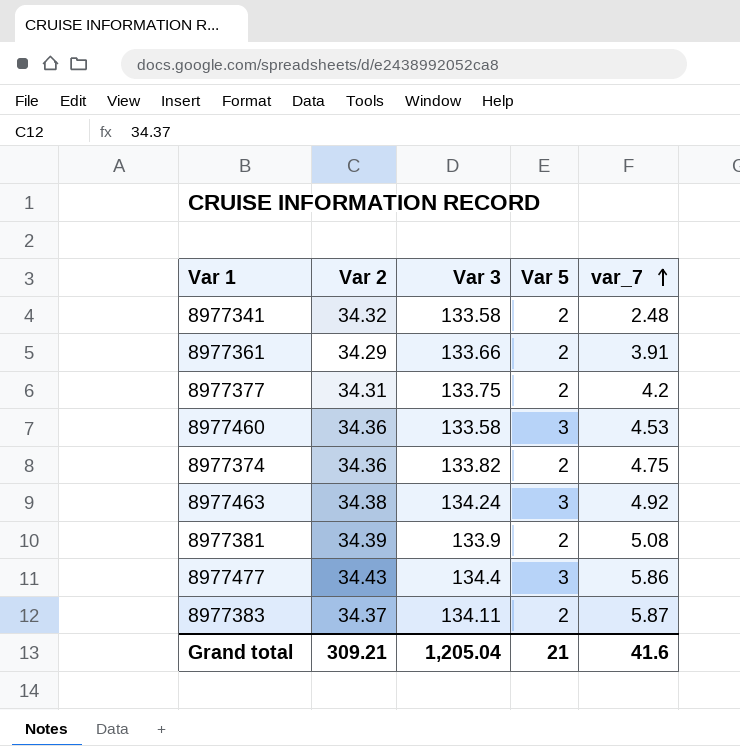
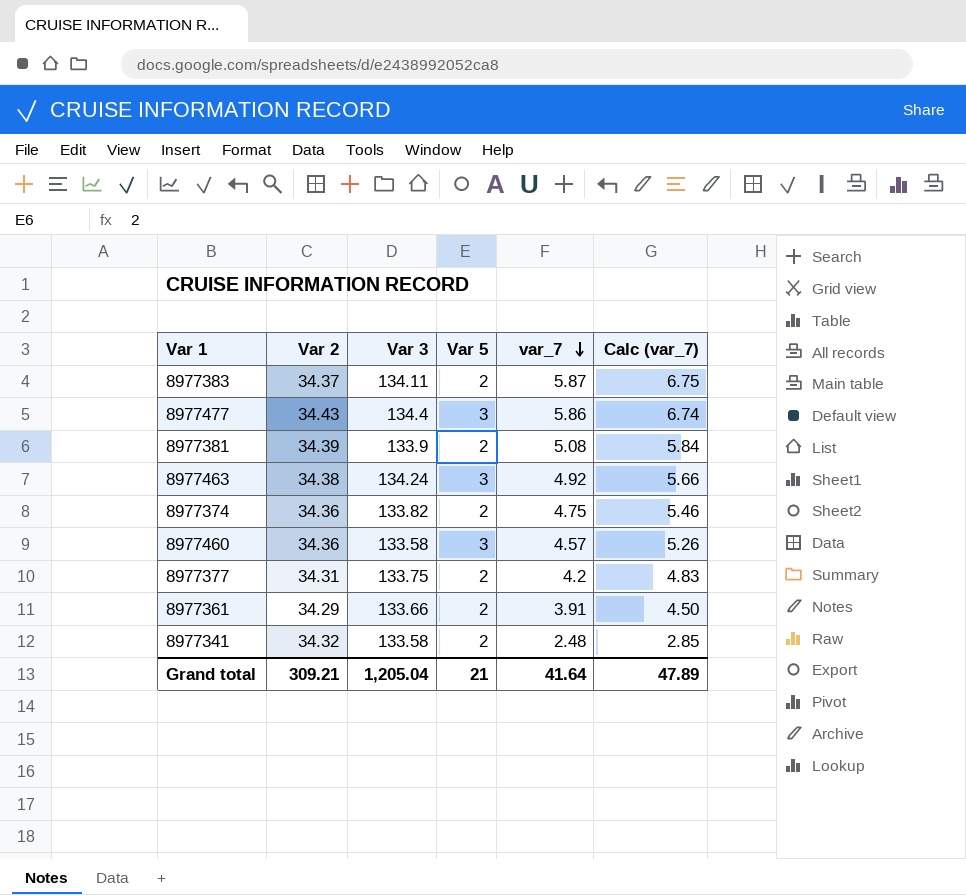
row order: var_7 ascending -> var_7 descending
column Calc (var_7) | formula: none -> [var_7] * 1.15
8977460 | var_7: 4.53 -> 4.57
Grand total | var_7: 41.6 -> 41.64

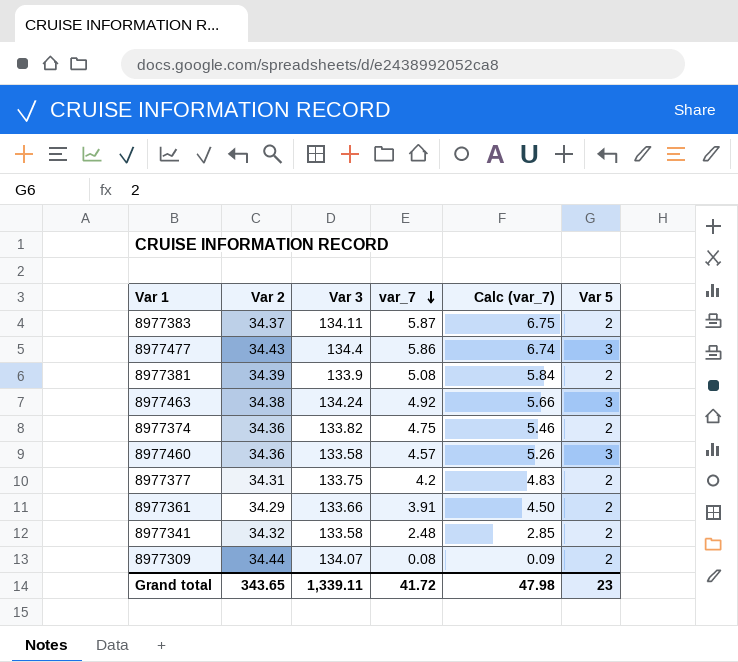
column Var 5 | position: 4 -> 6
row 8977309: none -> 34.44 | 134.07 | 0.08 | 0.09 | 2
Grand total | Var 2: 309.21 -> 343.65
Grand total | Var 3: 1,205.04 -> 1,339.11
Grand total | var_7: 41.64 -> 41.72
Grand total | Calc (var_7): 47.89 -> 47.98
Grand total | Var 5: 21 -> 23

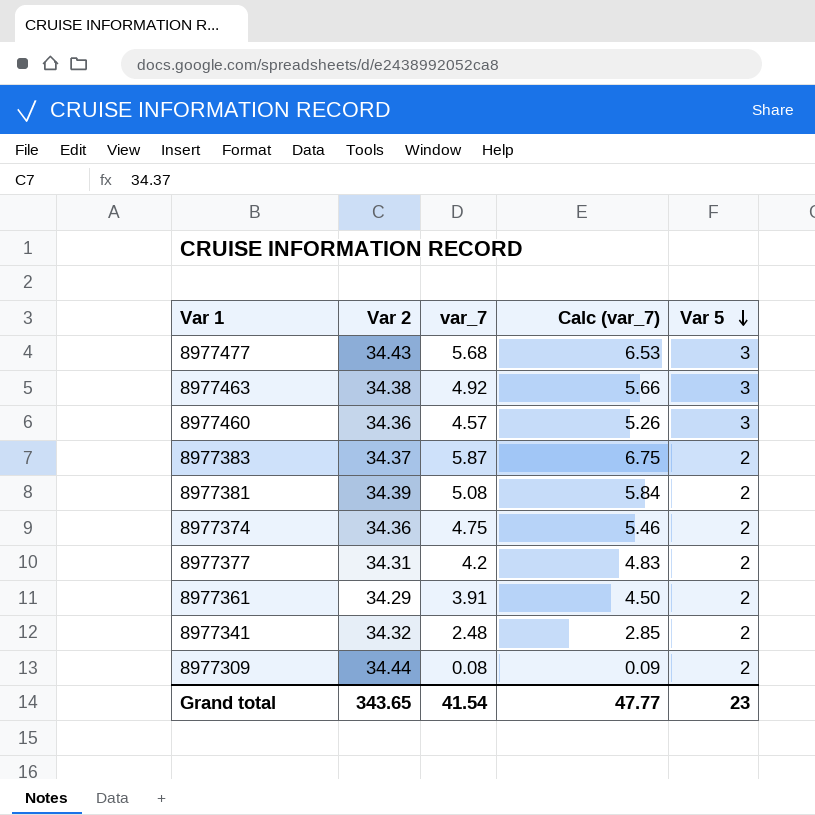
row order: var_7 descending -> Var 5 descending
column Var 3 | position: 3 -> none
8977477 | var_7: 5.86 -> 5.68
8977477 | Calc (var_7): 6.74 -> 6.53
Grand total | var_7: 41.72 -> 41.54
Grand total | Calc (var_7): 47.98 -> 47.77

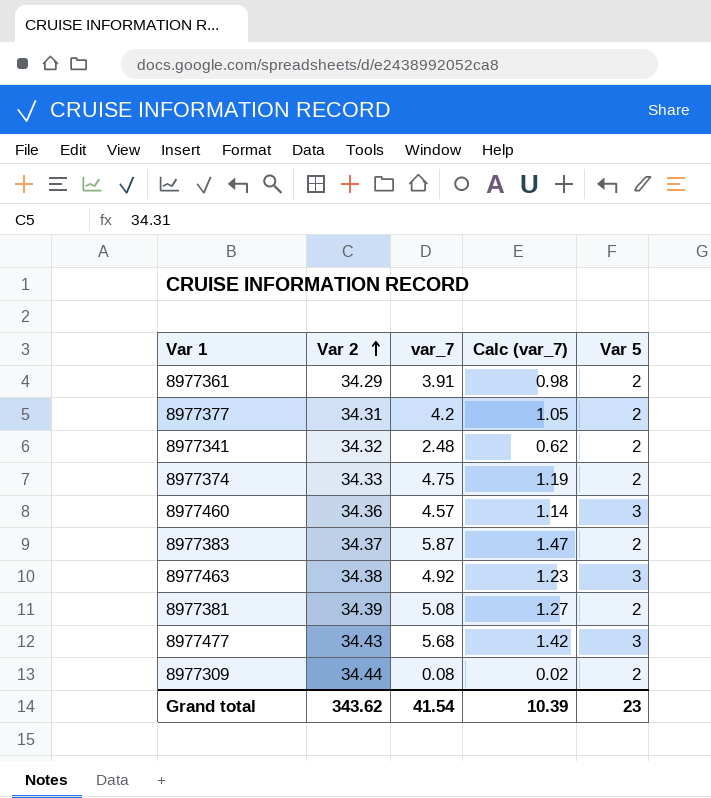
row order: Var 5 descending -> Var 2 ascending
column Calc (var_7) | formula: [var_7] * 1.15 -> [var_7] * 0.25
8977374 | Var 2: 34.36 -> 34.33
Grand total | Var 2: 343.65 -> 343.62
Grand total | Calc (var_7): 47.77 -> 10.39

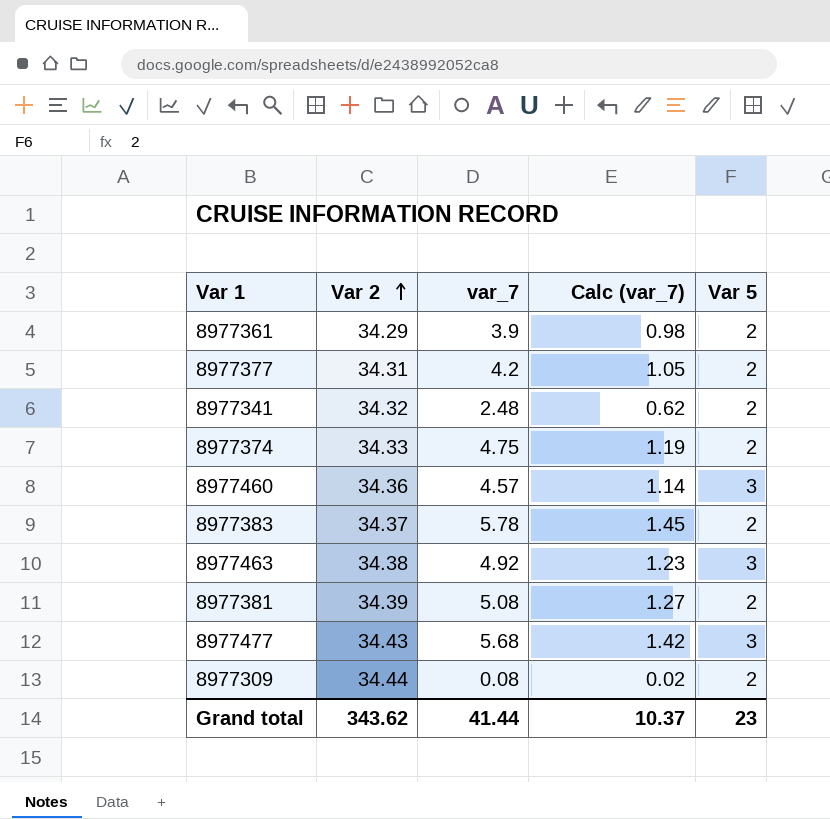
8977361 | var_7: 3.91 -> 3.9
8977383 | var_7: 5.87 -> 5.78
8977383 | Calc (var_7): 1.47 -> 1.45
Grand total | var_7: 41.54 -> 41.44
Grand total | Calc (var_7): 10.39 -> 10.37

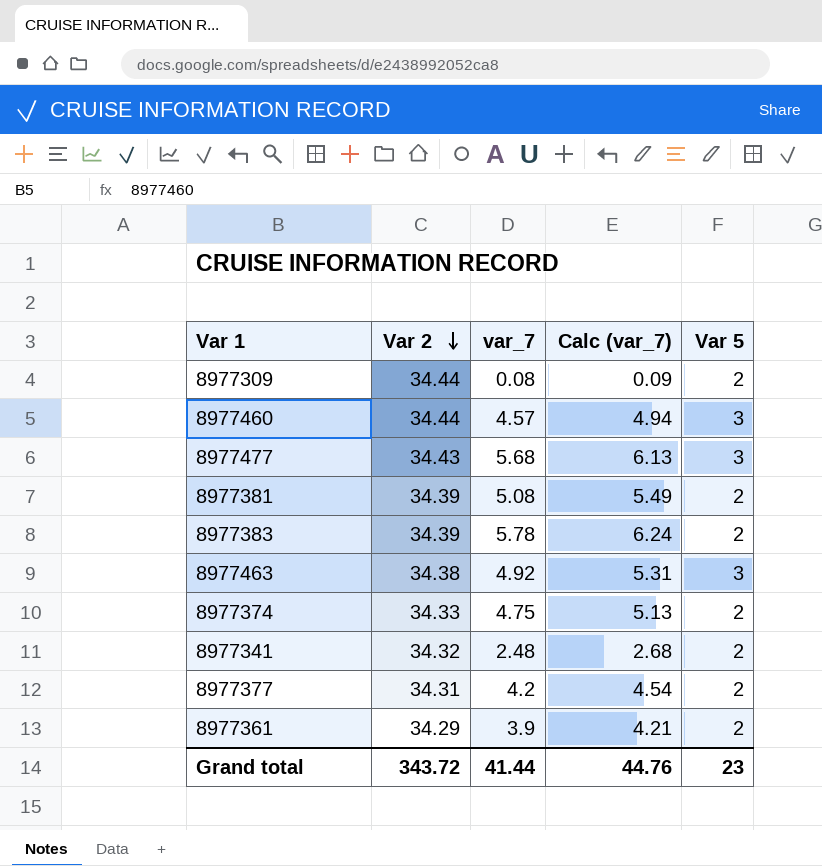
row order: Var 2 ascending -> Var 2 descending
column Calc (var_7) | formula: [var_7] * 0.25 -> [var_7] * 1.08
8977460 | Var 2: 34.36 -> 34.44
8977383 | Var 2: 34.37 -> 34.39
Grand total | Var 2: 343.62 -> 343.72
Grand total | Calc (var_7): 10.37 -> 44.76

